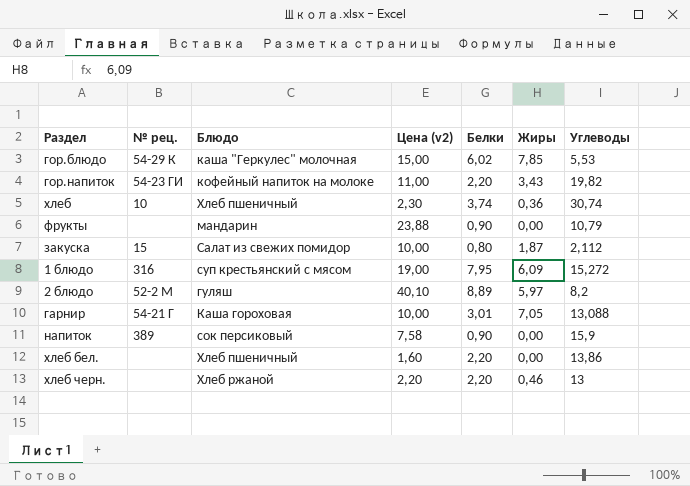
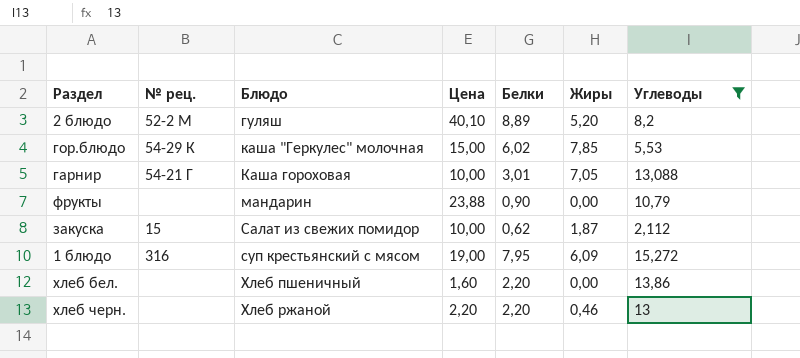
filter: none -> Углеводы <= 15,272
row order: none -> Блюдо ascending
column name: Цена (v2) -> Цена
2 блюдо | Жиры: 5,97 -> 5,20
закуска | Белки: 0,80 -> 0,62

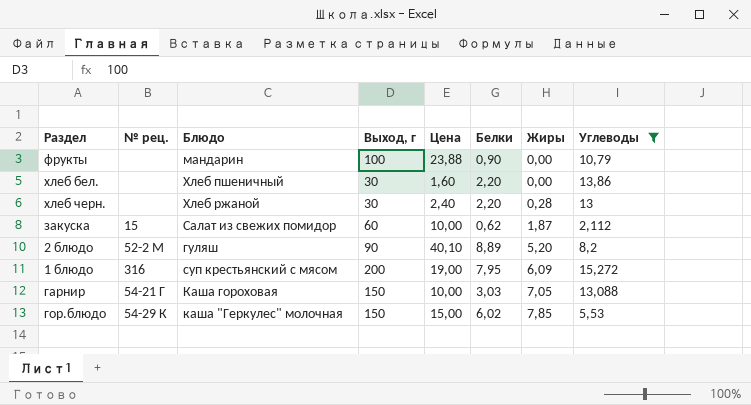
row order: Блюдо ascending -> Жиры ascending
column Выход, г | position: none -> 4
хлеб черн. | Цена: 2,20 -> 2,40
хлеб черн. | Жиры: 0,46 -> 0,28
гарнир | Белки: 3,01 -> 3,03

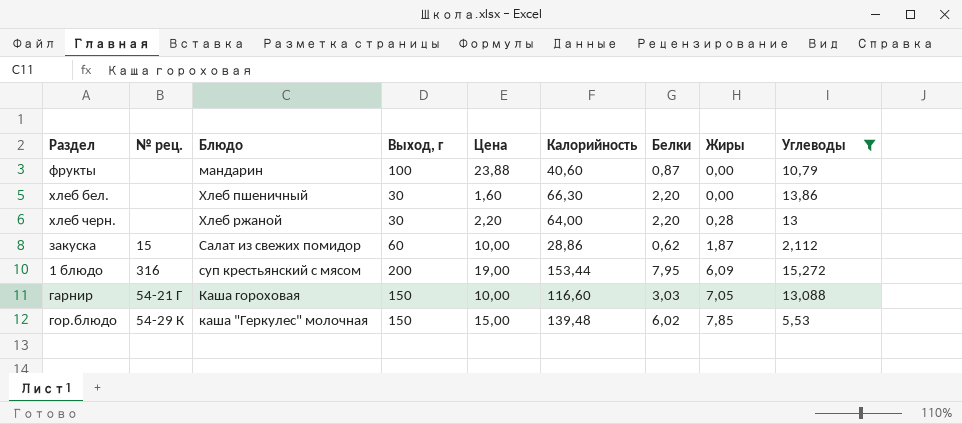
column Калорийность | position: none -> 6
row 2 блюдо: 52-2 М | гуляш | 90 | 40,10 | 8,89 | 5,20 | 8,2 -> none
фрукты | Белки: 0,90 -> 0,87
хлеб черн. | Цена: 2,40 -> 2,20

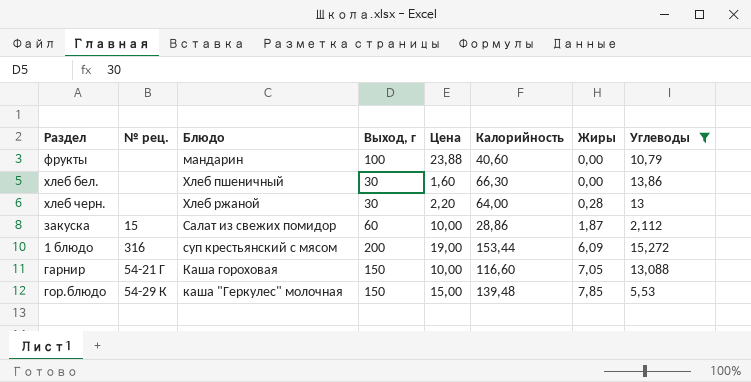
column Белки | position: 7 -> none

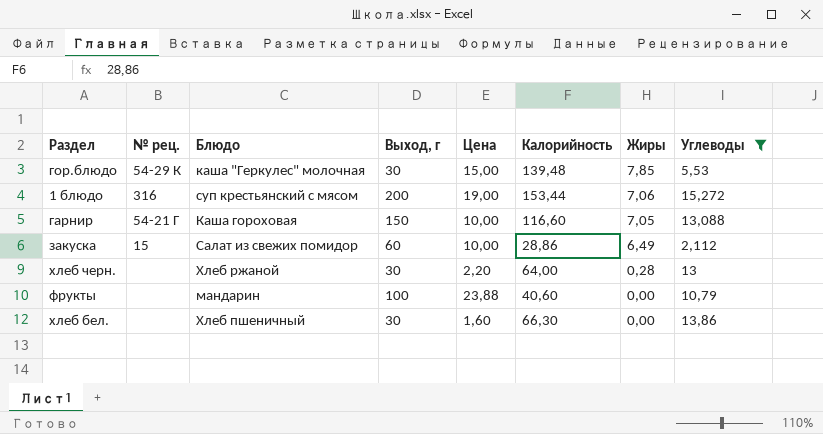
row order: Жиры ascending -> Жиры descending
гор.блюдо | Выход, г: 150 -> 30
1 блюдо | Жиры: 6,09 -> 7,06
закуска | Жиры: 1,87 -> 6,49

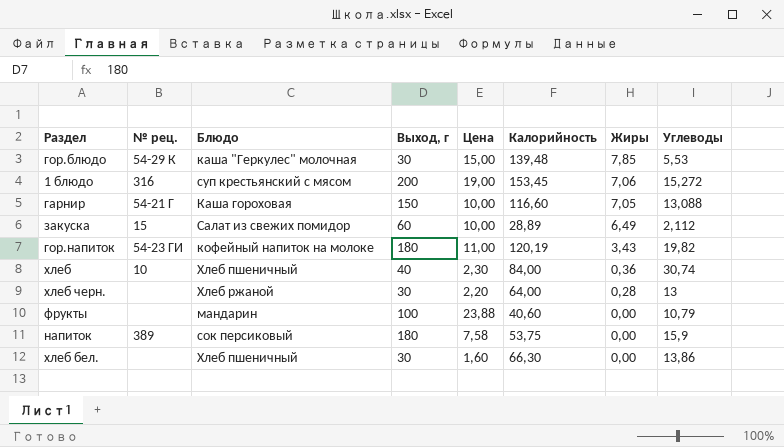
filter: Углеводы <= 15,272 -> none
1 блюдо | Калорийность: 153,44 -> 153,45
закуска | Калорийность: 28,86 -> 28,89

